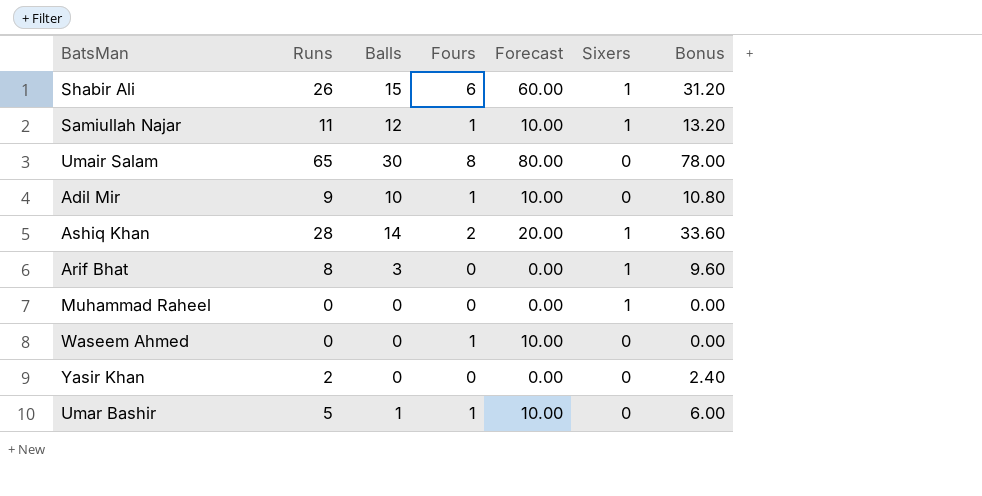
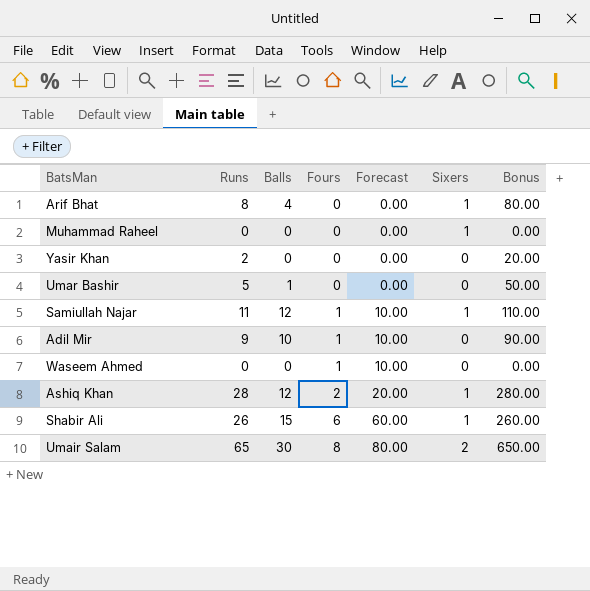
row order: none -> Fours ascending
column Bonus | formula: [Runs] * 1.2 -> [Runs] * 10
Arif Bhat | Balls: 3 -> 4
Umar Bashir | Fours: 1 -> 0
Umar Bashir | Forecast: 10.00 -> 0.00
Ashiq Khan | Balls: 14 -> 12
Umair Salam | Sixers: 0 -> 2

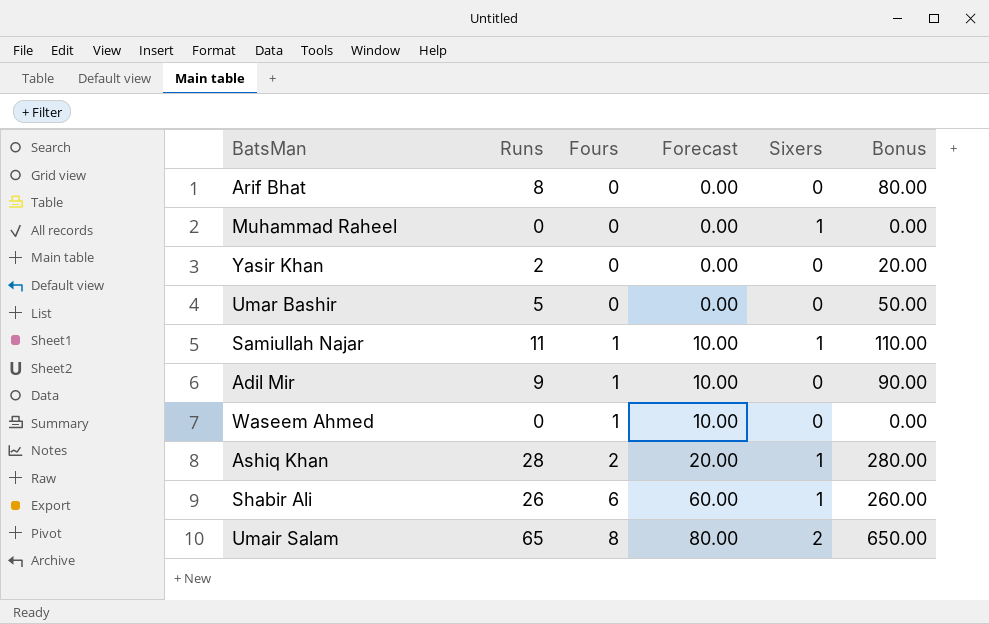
column Balls | position: 3 -> none
Arif Bhat | Sixers: 1 -> 0

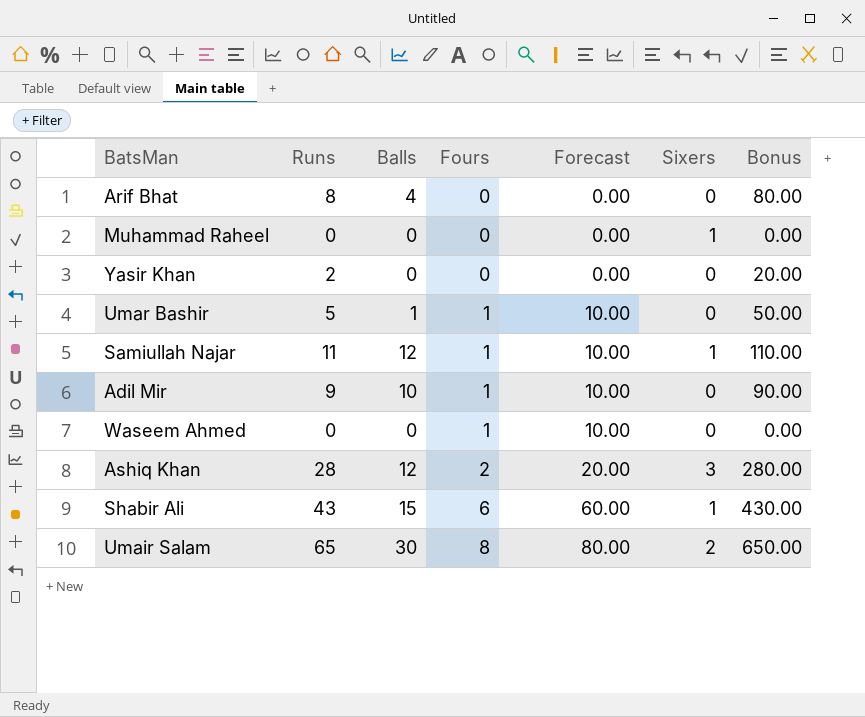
column Balls | position: none -> 3
Umar Bashir | Fours: 0 -> 1
Umar Bashir | Forecast: 0.00 -> 10.00
Ashiq Khan | Sixers: 1 -> 3
Shabir Ali | Runs: 26 -> 43
Shabir Ali | Bonus: 260.00 -> 430.00

